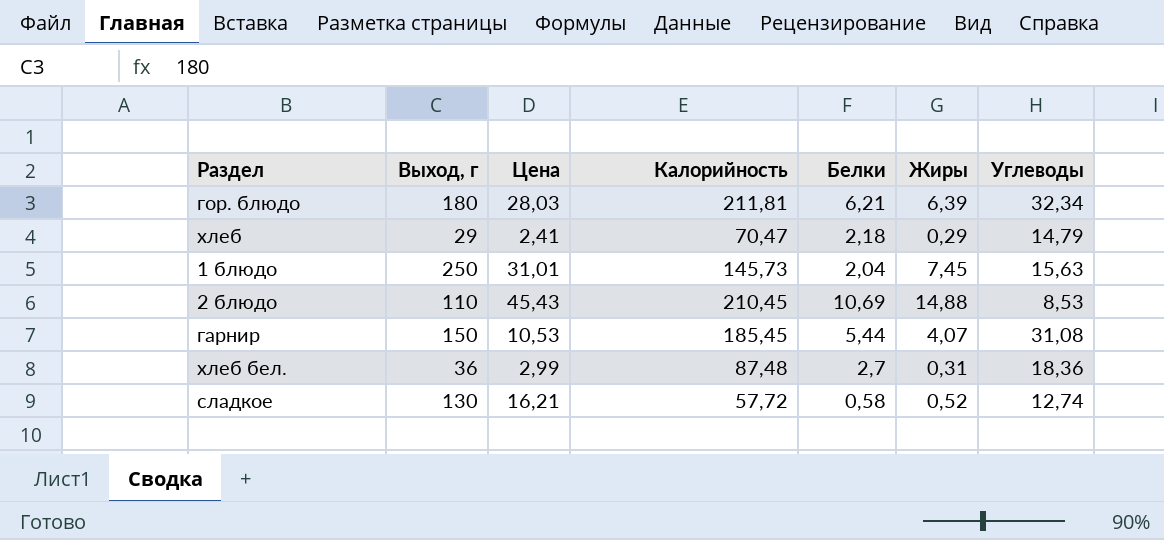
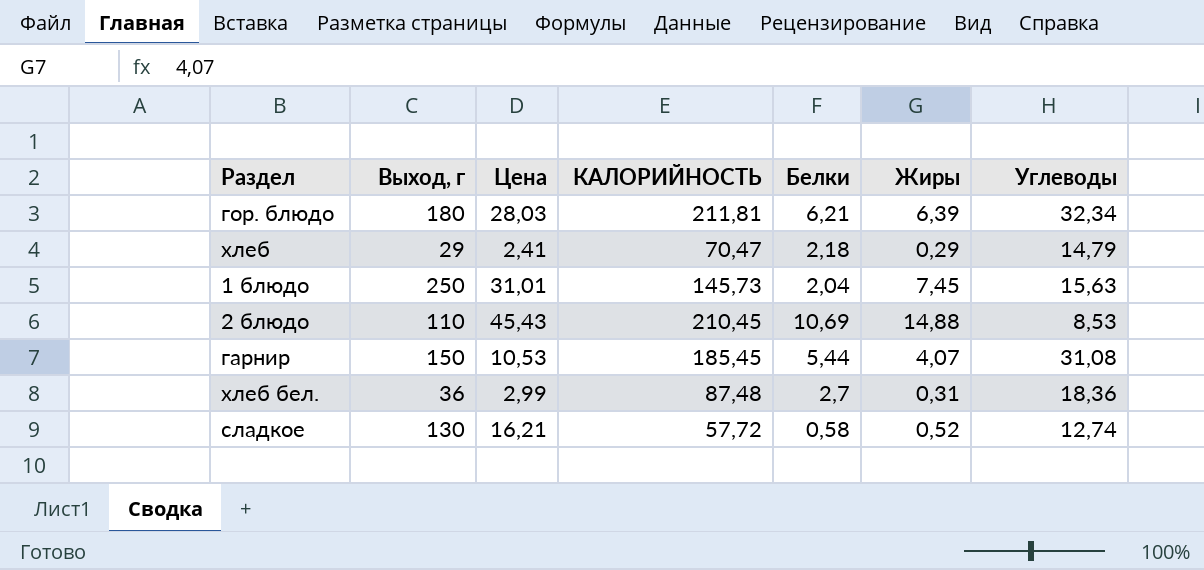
column name: Калорийность -> КАЛОРИЙНОСТЬ

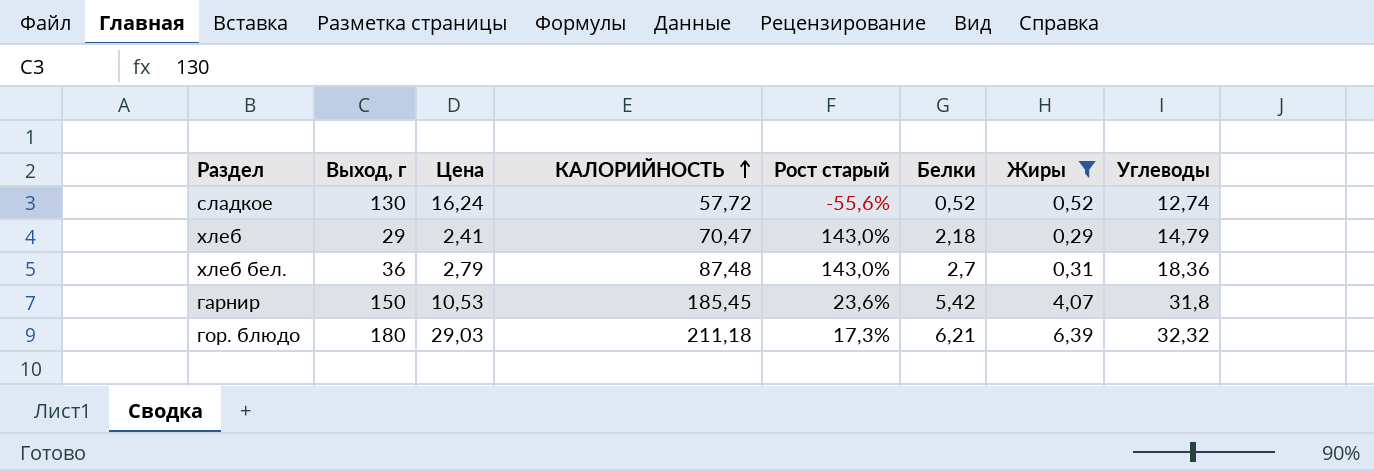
filter: none -> Жиры <= 6,39
row order: none -> КАЛОРИЙНОСТЬ ascending
column Рост старый | formula: none -> ([КАЛОРИЙНОСТЬ] - [Выход, г]) / [Выход, г]
сладкое | Цена: 16,21 -> 16,24
сладкое | Белки: 0,58 -> 0,52
хлеб бел. | Цена: 2,99 -> 2,79
гарнир | Белки: 5,44 -> 5,42
гарнир | Углеводы: 31,08 -> 31,8
гор. блюдо | Цена: 28,03 -> 29,03
гор. блюдо | КАЛОРИЙНОСТЬ: 211,81 -> 211,18
гор. блюдо | Углеводы: 32,34 -> 32,32

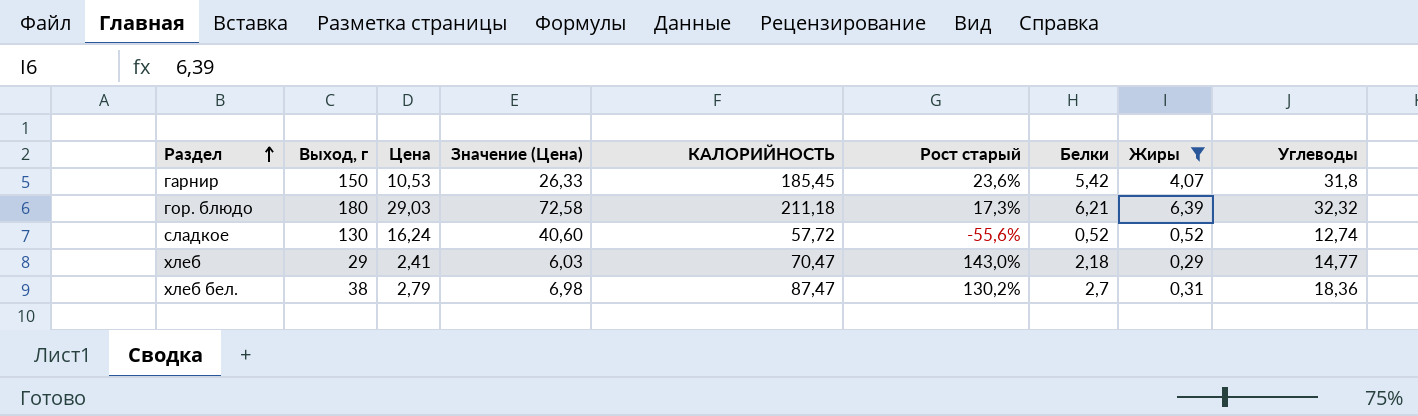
row order: КАЛОРИЙНОСТЬ ascending -> Раздел ascending
column Значение (Цена) | formula: none -> [Цена] * 2,5
хлеб | Углеводы: 14,79 -> 14,77
хлеб бел. | Выход, г: 36 -> 38
хлеб бел. | КАЛОРИЙНОСТЬ: 87,48 -> 87,47
хлеб бел. | Рост старый: 143,0% -> 130,2%

